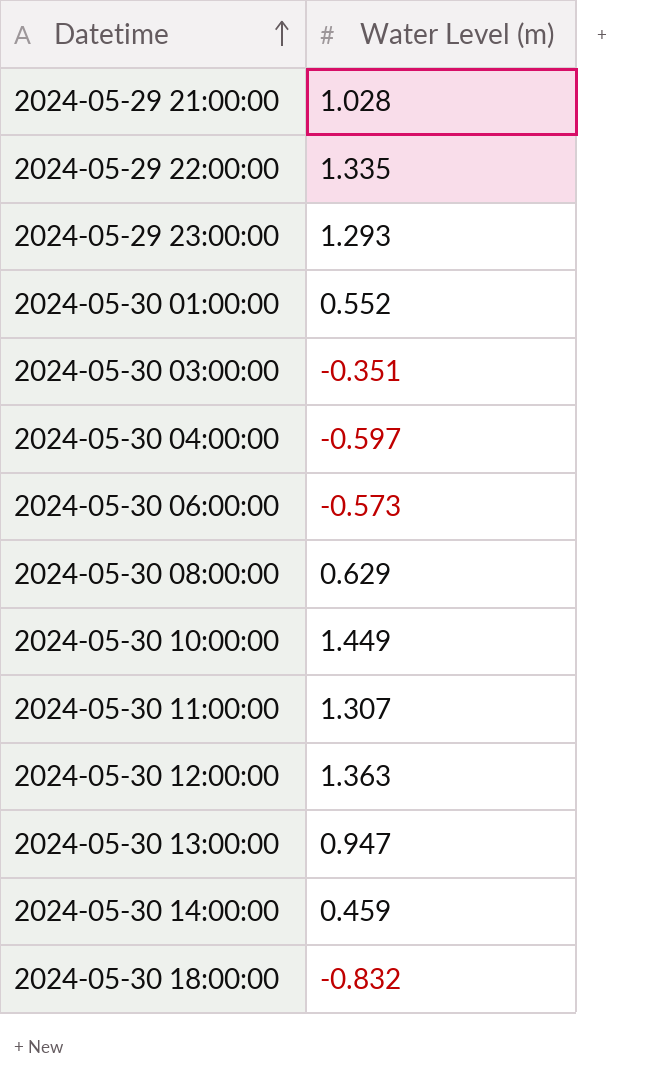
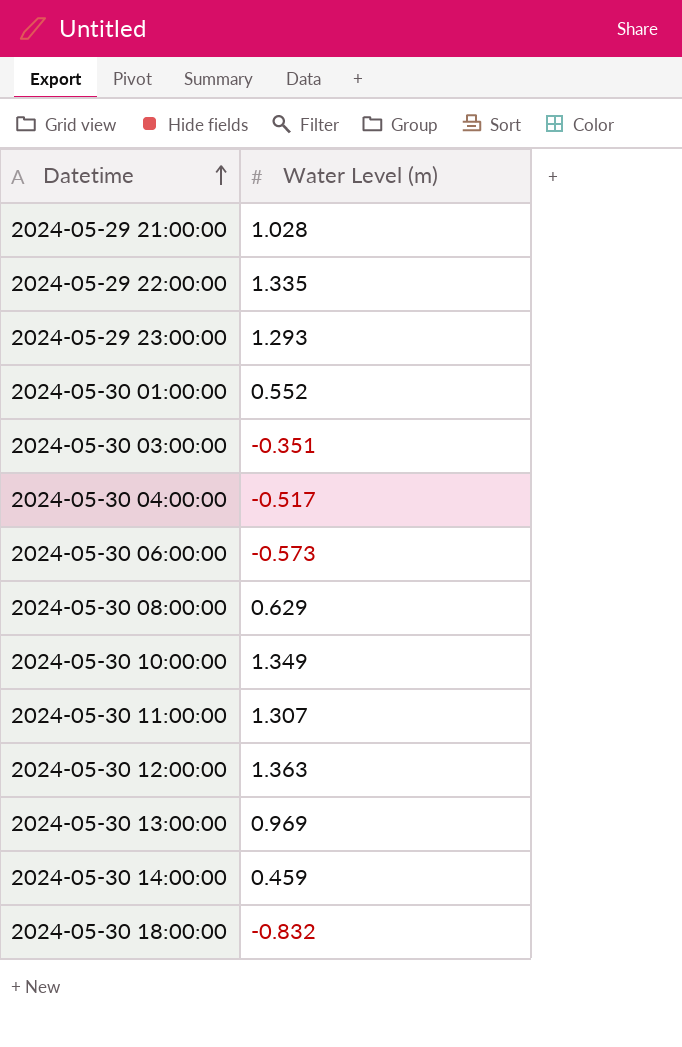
2024-05-30 04:00:00 | Water Level (m): -0.597 -> -0.517
2024-05-30 10:00:00 | Water Level (m): 1.449 -> 1.349
2024-05-30 13:00:00 | Water Level (m): 0.947 -> 0.969

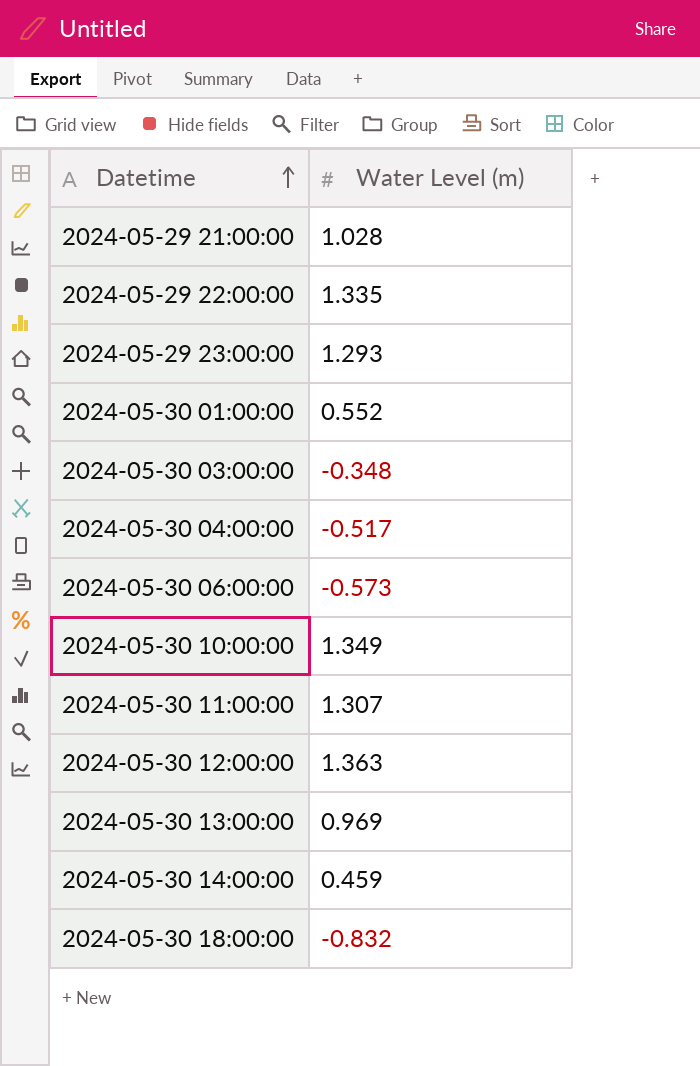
row 2024-05-30 08:00:00: 0.629 -> none
2024-05-30 03:00:00 | Water Level (m): -0.351 -> -0.348

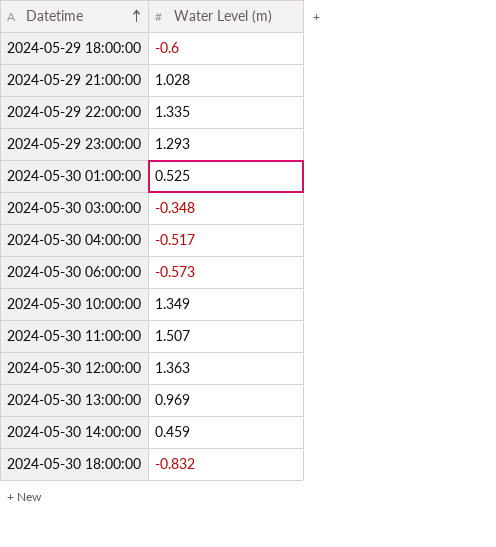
row 2024-05-29 18:00:00: none -> -0.6
2024-05-30 01:00:00 | Water Level (m): 0.552 -> 0.525
2024-05-30 11:00:00 | Water Level (m): 1.307 -> 1.507

